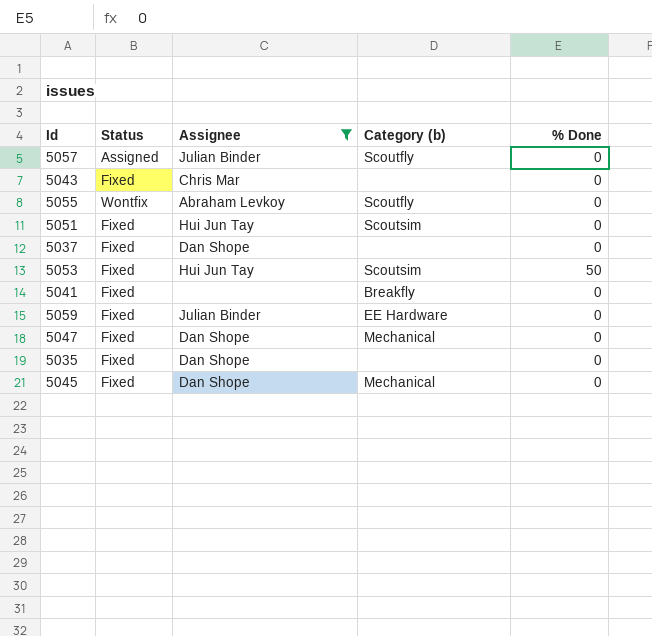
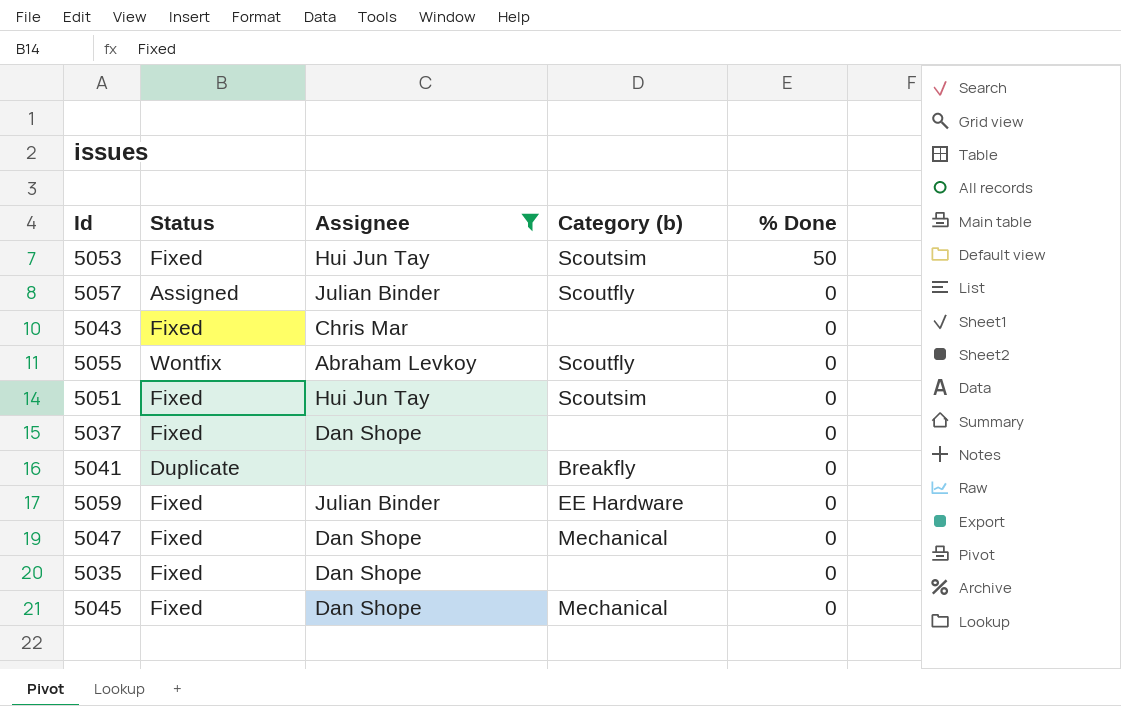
row order: none -> % Done descending
5041 | Status: Fixed -> Duplicate

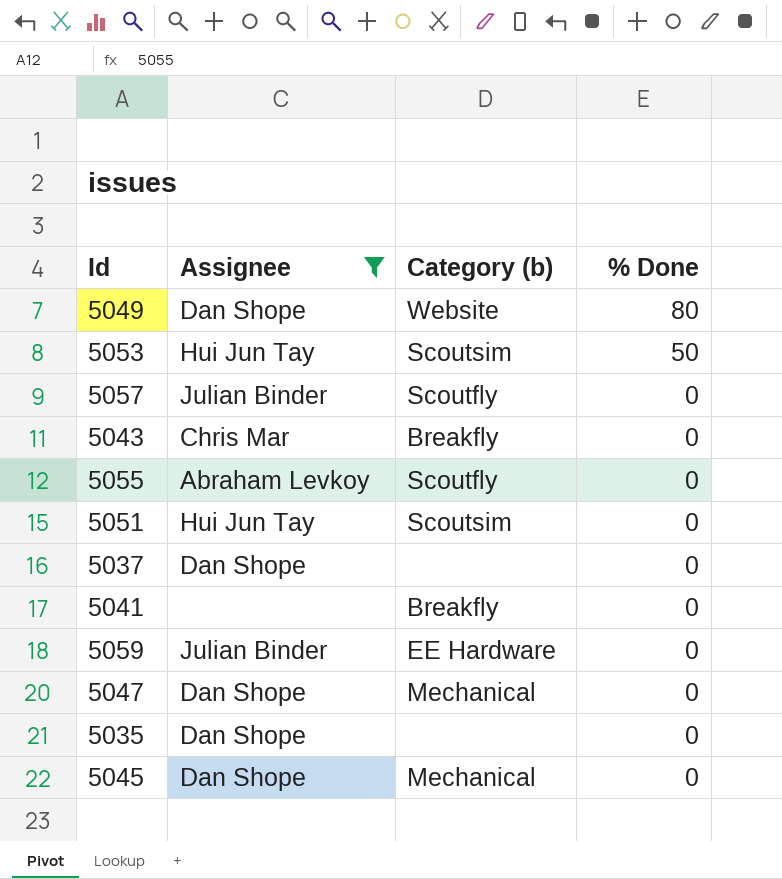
column Status | position: 2 -> none
row 5049: none -> Dan Shope | Website | 80
5043 | Category (b): none -> Breakfly

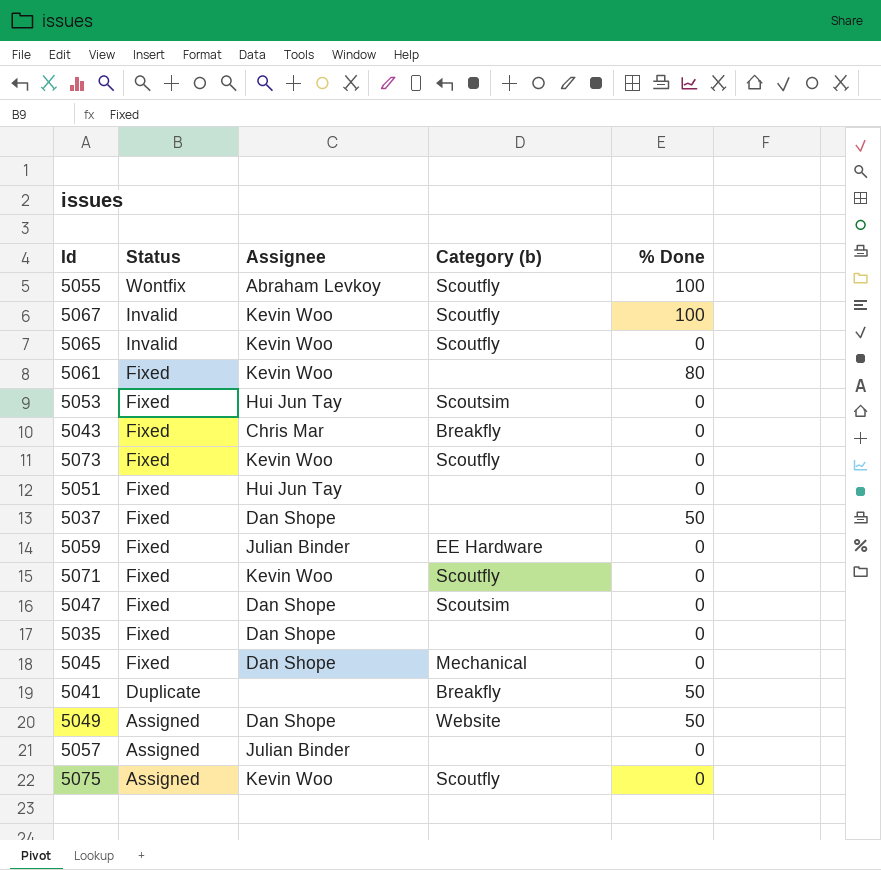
filter: Assignee != Kevin Woo -> none
row order: % Done descending -> Status descending
column Status | position: none -> 2
5055 | % Done: 0 -> 100
5053 | % Done: 50 -> 0
5051 | Category (b): Scoutsim -> none
5037 | % Done: 0 -> 50
5047 | Category (b): Mechanical -> Scoutsim
5041 | % Done: 0 -> 50
5049 | % Done: 80 -> 50
5057 | Category (b): Scoutfly -> none

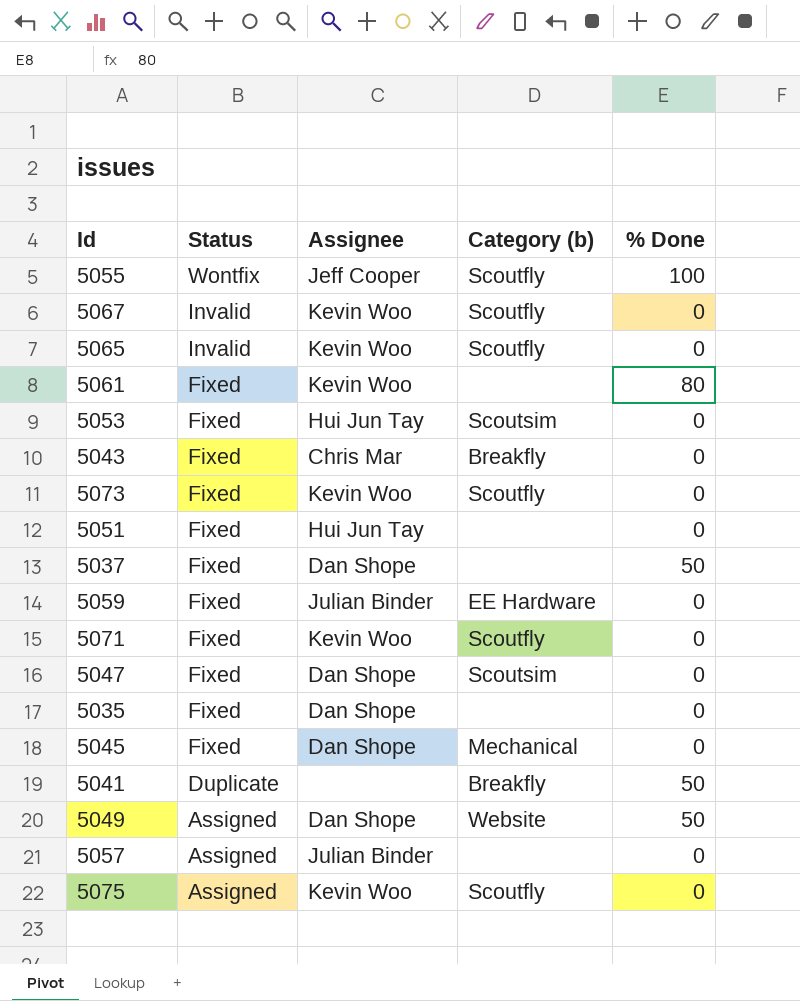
5055 | Assignee: Abraham Levkoy -> Jeff Cooper
5067 | % Done: 100 -> 0

